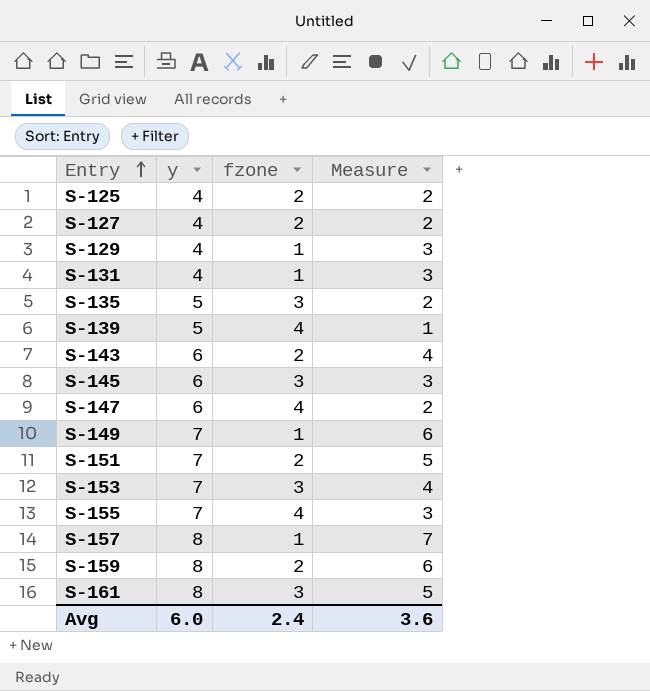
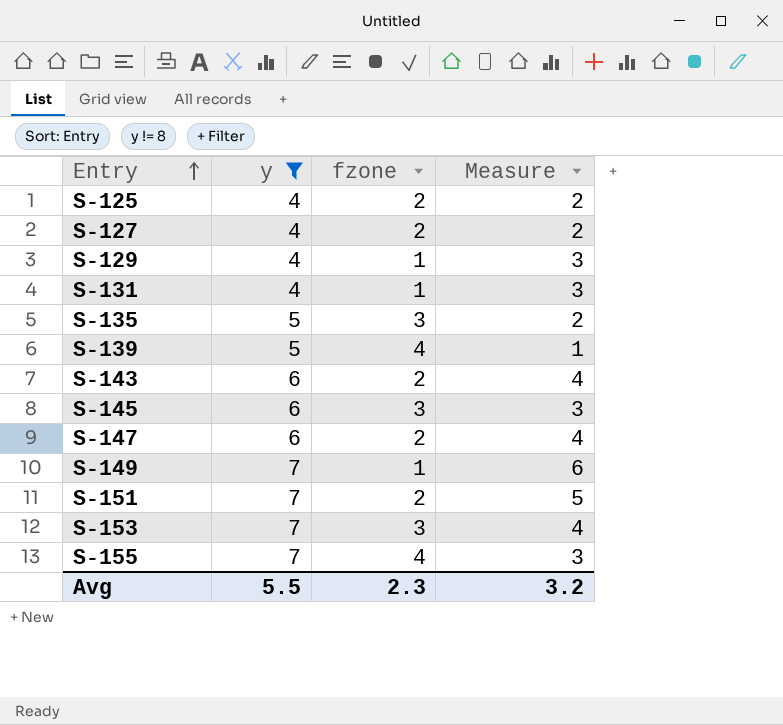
filter: none -> y != 8
S-147 | fzone: 4 -> 2
S-147 | Measure: 2 -> 4
Avg | y: 6.0 -> 5.5
Avg | fzone: 2.4 -> 2.3
Avg | Measure: 3.6 -> 3.2

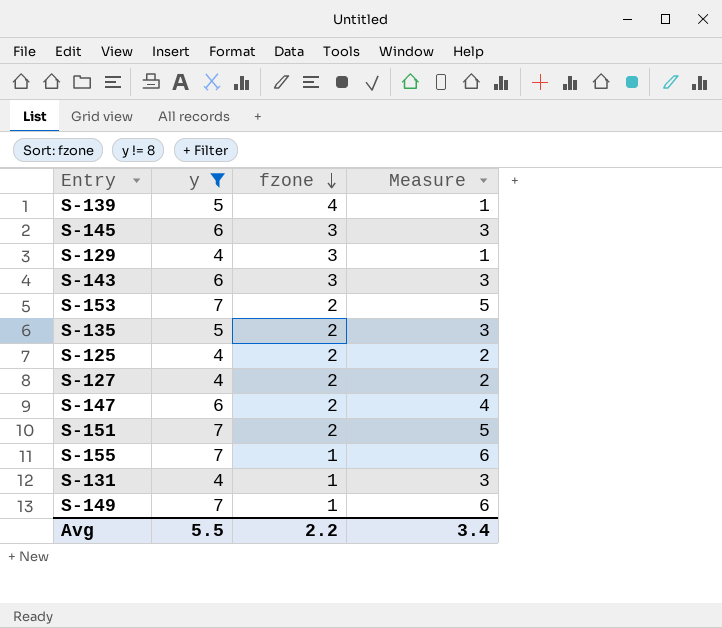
row order: Entry ascending -> fzone descending
S-129 | fzone: 1 -> 3
S-129 | Measure: 3 -> 1
S-143 | fzone: 2 -> 3
S-143 | Measure: 4 -> 3
S-153 | fzone: 3 -> 2
S-153 | Measure: 4 -> 5
S-135 | fzone: 3 -> 2
S-135 | Measure: 2 -> 3
S-155 | fzone: 4 -> 1
S-155 | Measure: 3 -> 6
Avg | fzone: 2.3 -> 2.2
Avg | Measure: 3.2 -> 3.4

